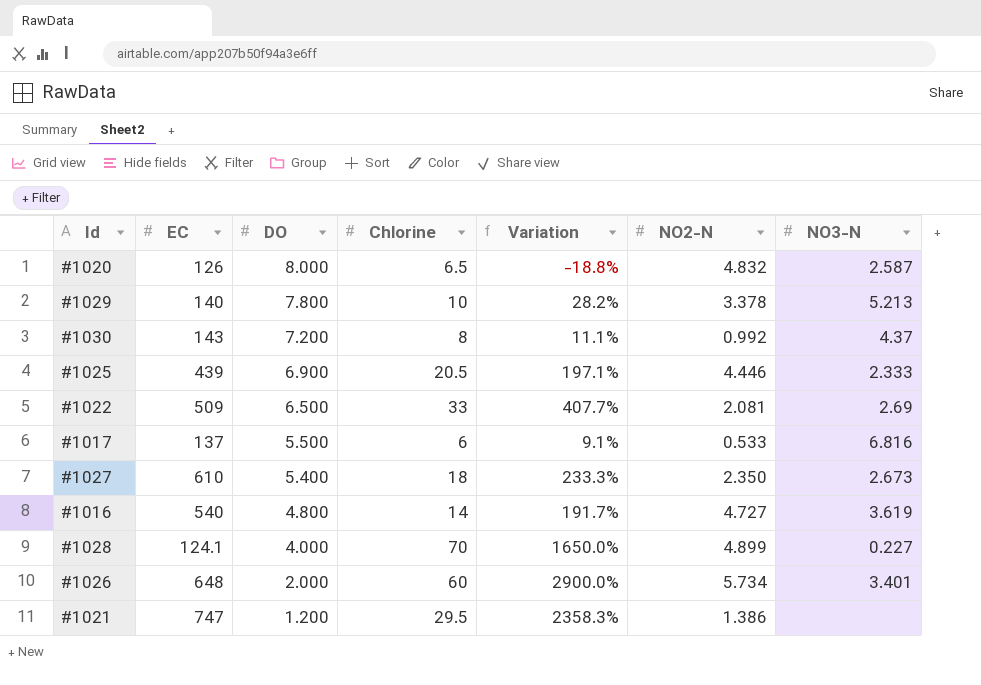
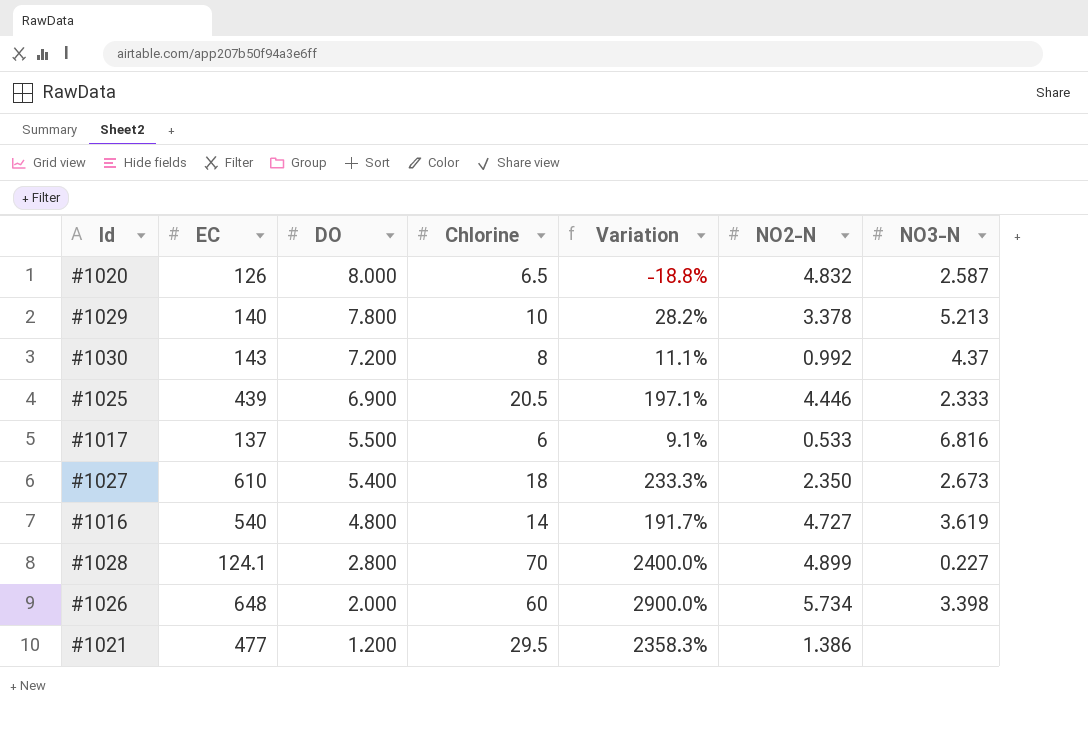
row #1022: 509 | 6.500 | 33 | 407.7% | 2.081 | 2.69 -> none
#1028 | DO: 4.000 -> 2.800
#1028 | Variation: 1650.0% -> 2400.0%
#1026 | NO3-N: 3.401 -> 3.398
#1021 | EC: 747 -> 477

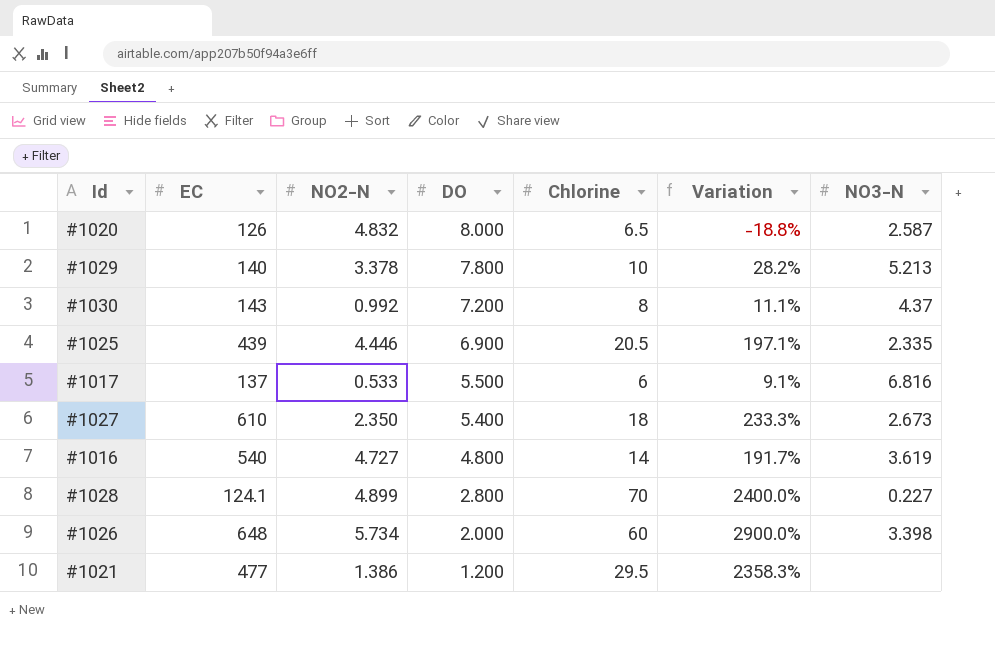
column NO2-N | position: 6 -> 3
#1025 | NO3-N: 2.333 -> 2.335

